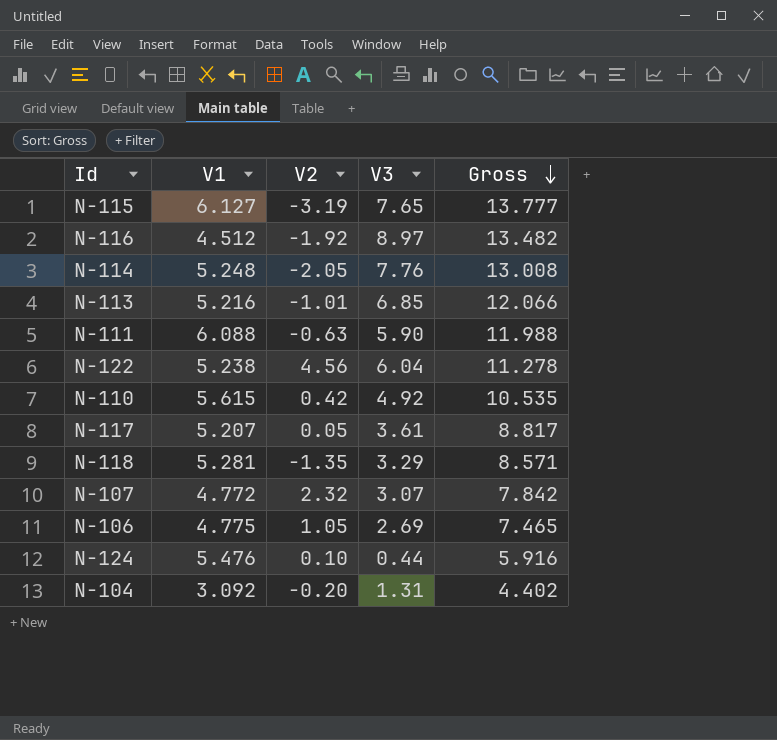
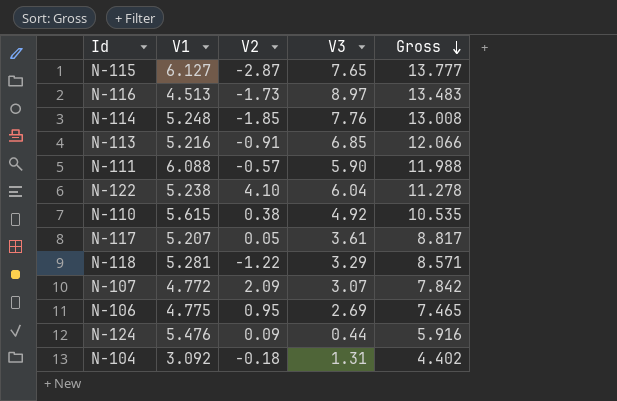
N-115 | V2: -3.19 -> -2.87
N-116 | V1: 4.512 -> 4.513
N-116 | V2: -1.92 -> -1.73
N-116 | Gross: 13.482 -> 13.483
N-114 | V2: -2.05 -> -1.85
N-113 | V2: -1.01 -> -0.91
N-111 | V2: -0.63 -> -0.57
N-122 | V2: 4.56 -> 4.10
N-110 | V2: 0.42 -> 0.38
N-118 | V2: -1.35 -> -1.22
N-107 | V2: 2.32 -> 2.09
N-106 | V2: 1.05 -> 0.95
N-124 | V2: 0.10 -> 0.09
N-104 | V2: -0.20 -> -0.18

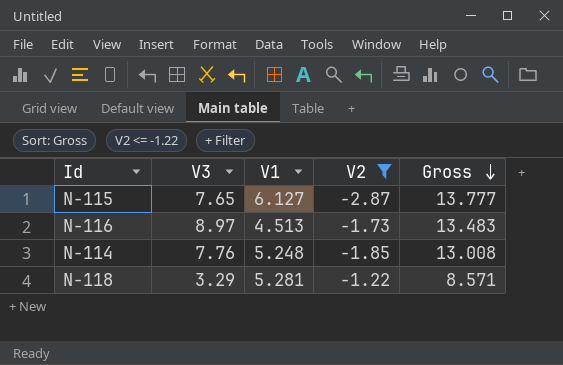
filter: none -> V2 <= -1.22
column V3 | position: 4 -> 2

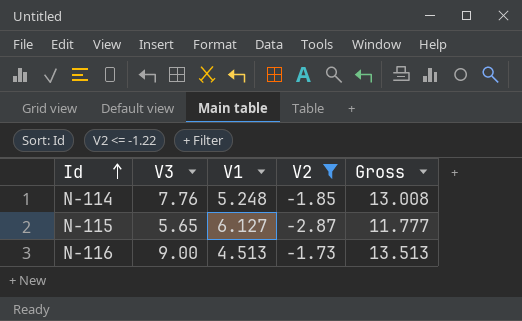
row order: Gross descending -> Id ascending
row N-118: 3.29 | 5.281 | -1.22 | 8.571 -> none
N-115 | V3: 7.65 -> 5.65
N-115 | Gross: 13.777 -> 11.777
N-116 | V3: 8.97 -> 9.00
N-116 | Gross: 13.483 -> 13.513

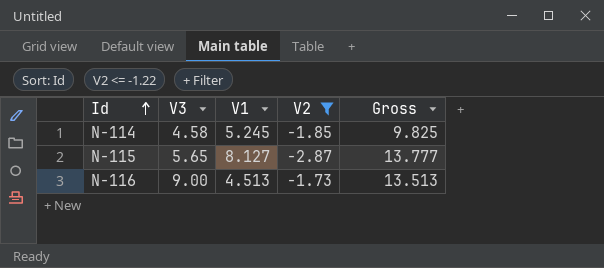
N-114 | V3: 7.76 -> 4.58
N-114 | V1: 5.248 -> 5.245
N-114 | Gross: 13.008 -> 9.825
N-115 | V1: 6.127 -> 8.127
N-115 | Gross: 11.777 -> 13.777

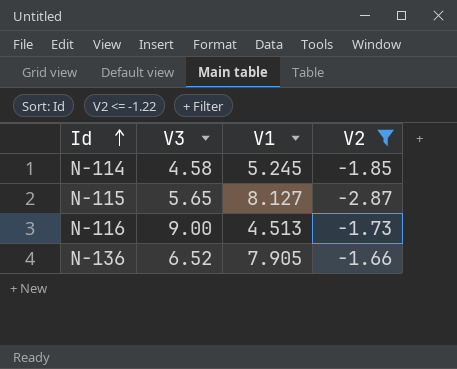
column Gross | formula: [V3] + [V1] -> none
row N-136: none -> 6.52 | 7.905 | -1.66

